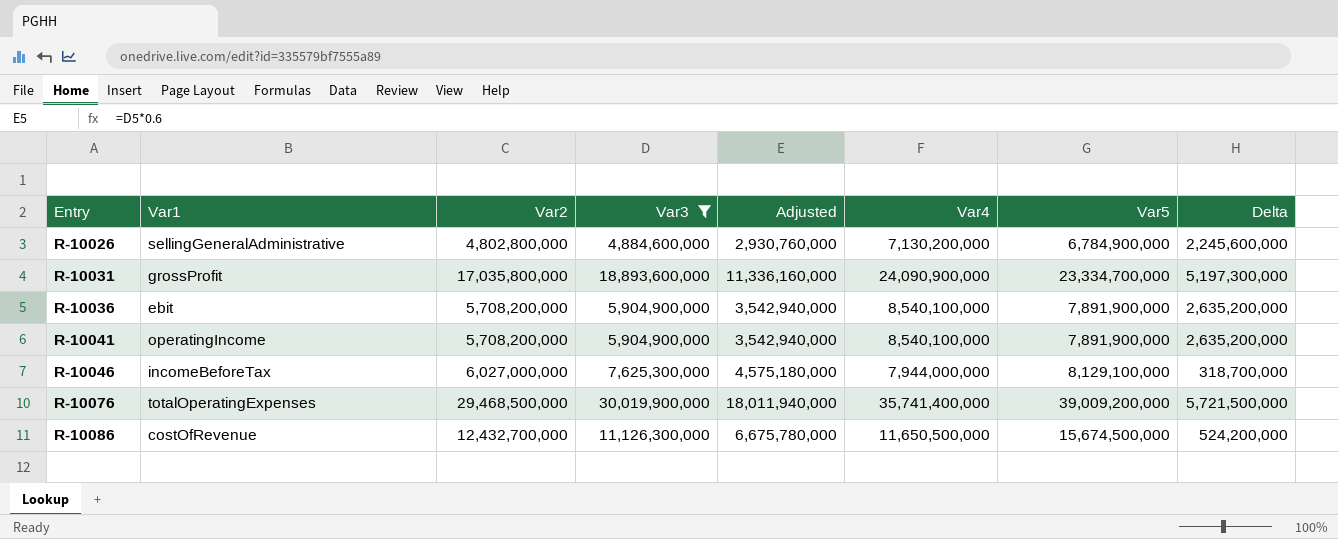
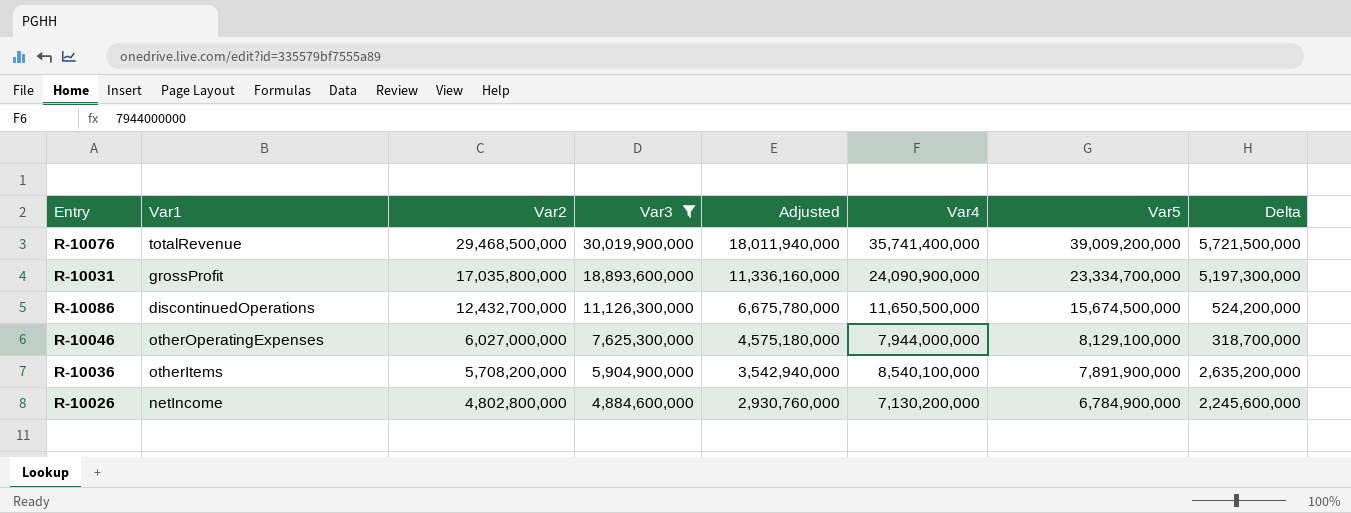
row order: Entry ascending -> Var2 descending
row R-10041: operatingIncome | 5,708,200,000 | 5,904,900,000 | 3,542,940,000 | 8,540,100,000 | 7,891,900,000 | 2,635,200,000 -> none
R-10076 | Var1: totalOperatingExpenses -> totalRevenue
R-10086 | Var1: costOfRevenue -> discontinuedOperations
R-10046 | Var1: incomeBeforeTax -> otherOperatingExpenses
R-10036 | Var1: ebit -> otherItems
R-10026 | Var1: sellingGeneralAdministrative -> netIncome

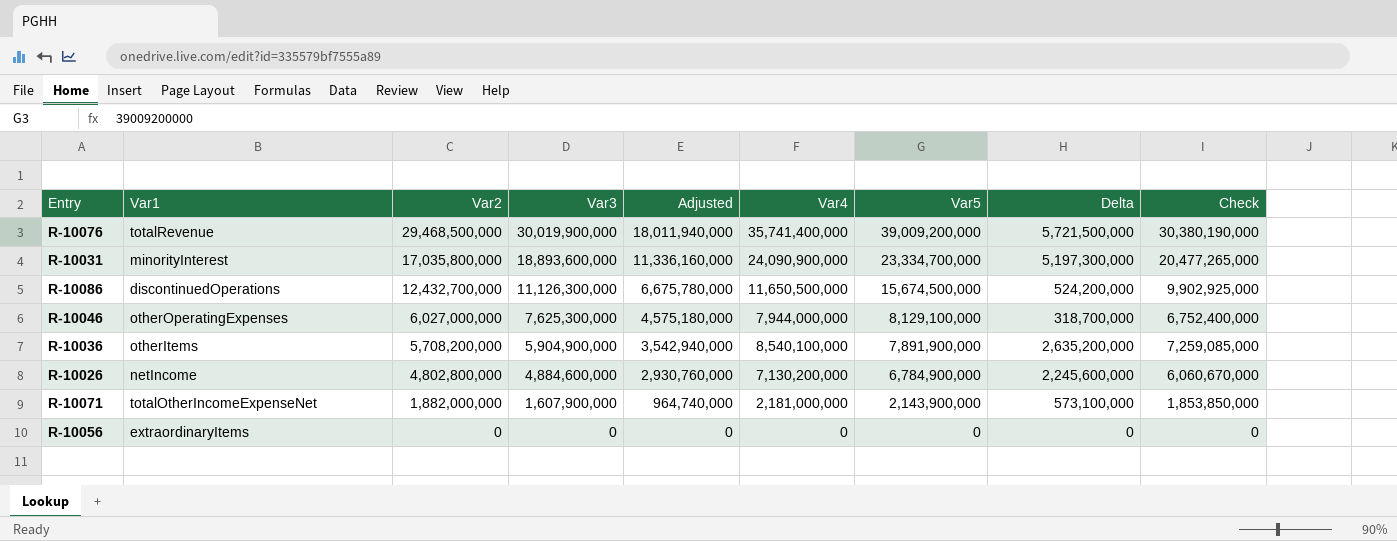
filter: Var3 >= 4,884,600,000 -> none
column Check | formula: none -> [Var4] * 0.85
R-10031 | Var1: grossProfit -> minorityInterest

